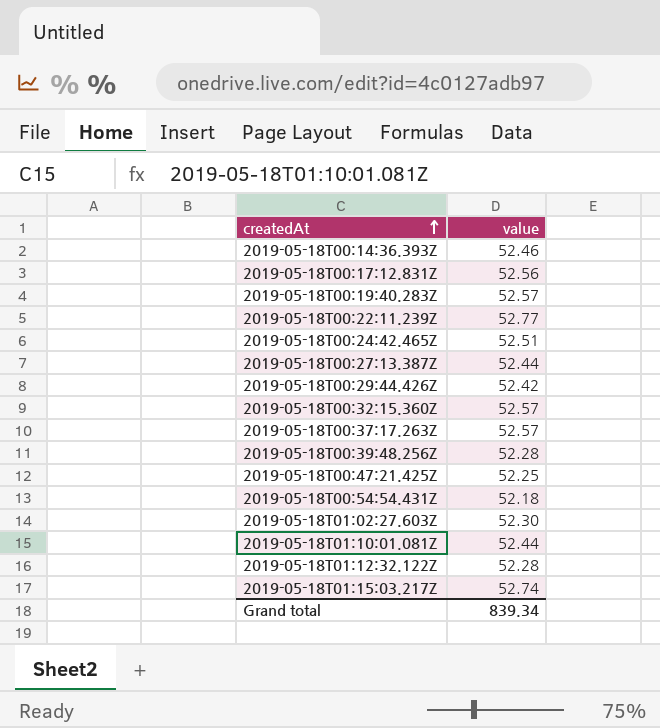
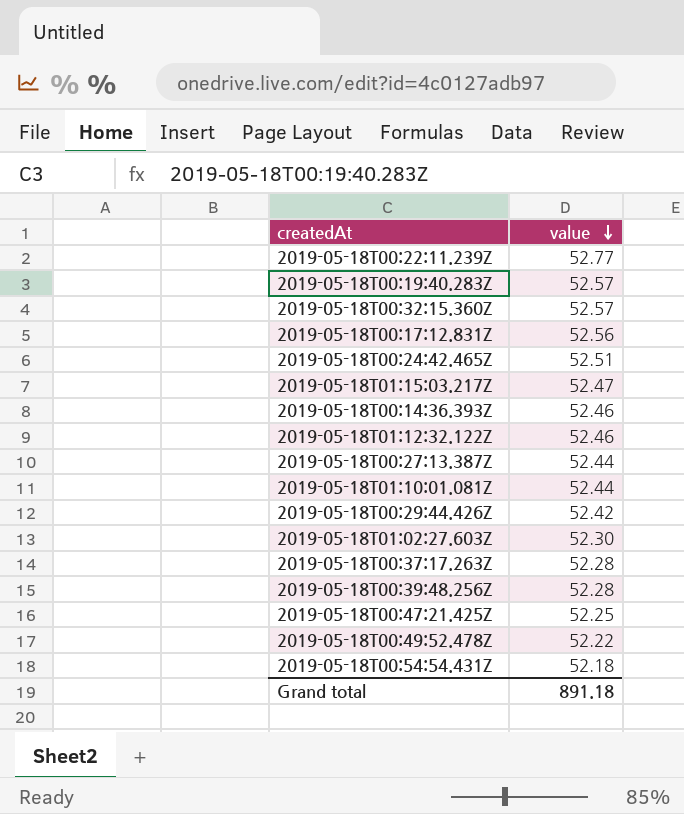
row order: createdAt ascending -> value descending
2019-05-18T01:15:03.217Z | value: 52.74 -> 52.47
2019-05-18T01:12:32.122Z | value: 52.28 -> 52.46
2019-05-18T00:37:17.263Z | value: 52.57 -> 52.28
row 2019-05-18T00:49:52.478Z: none -> 52.22
Grand total | value: 839.34 -> 891.18

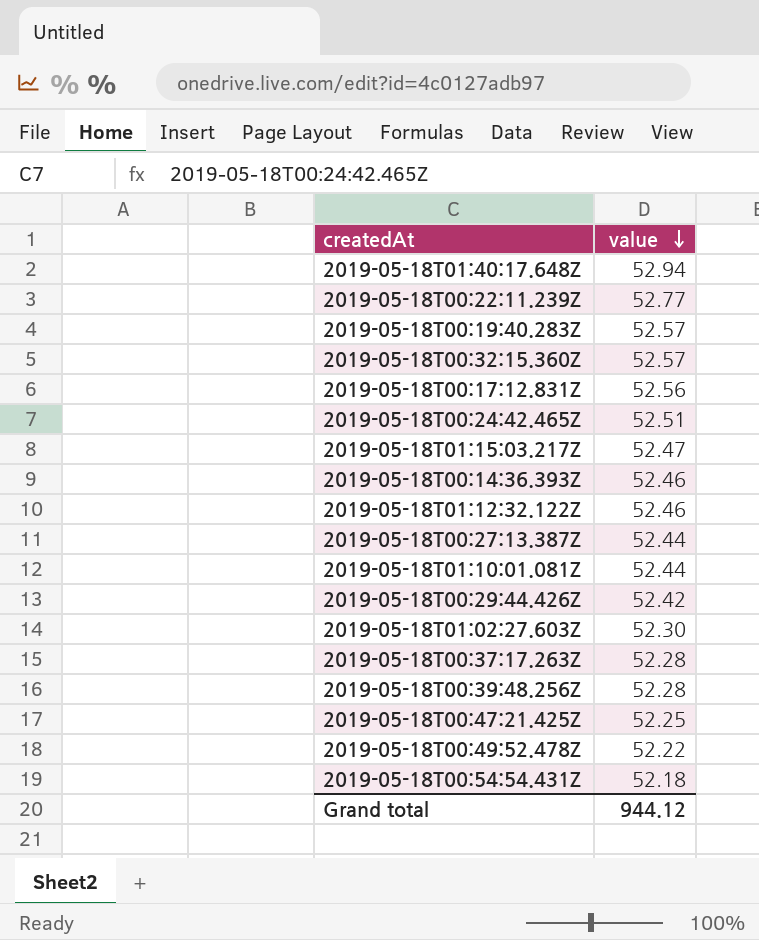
row 2019-05-18T01:40:17.648Z: none -> 52.94
Grand total | value: 891.18 -> 944.12

